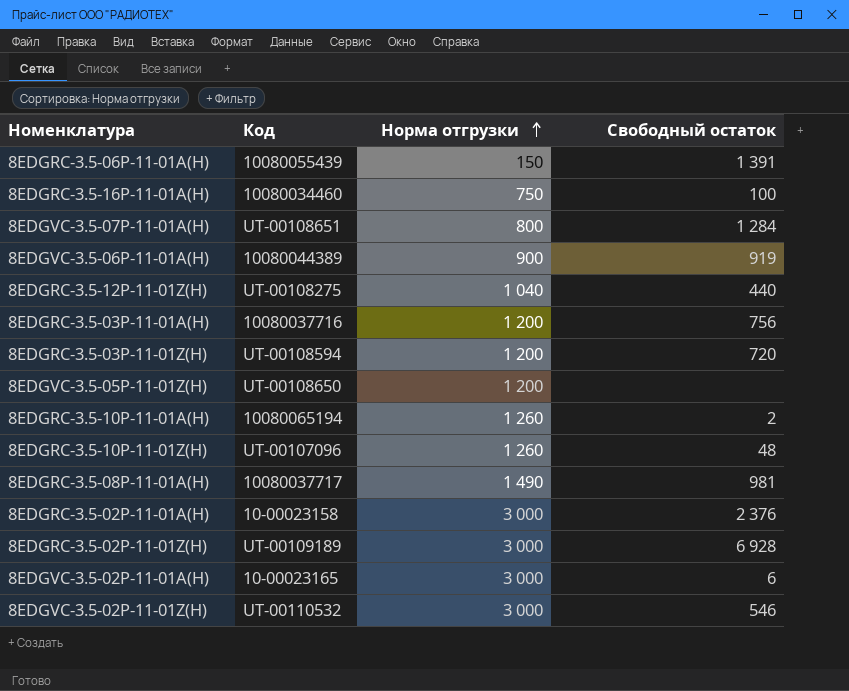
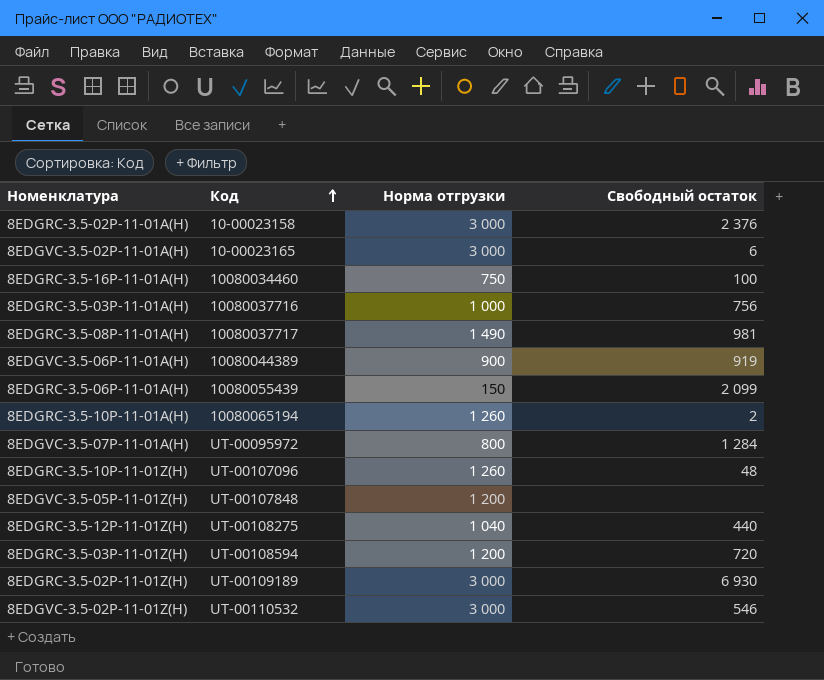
row order: Норма отгрузки ascending -> Код ascending
8EDGRC-3.5-03P-11-01A(H) | Норма отгрузки: 1 200 -> 1 000
8EDGRC-3.5-06P-11-01A(H) | Свободный остаток: 1 391 -> 2 099
8EDGVC-3.5-07P-11-01A(H) | Код: UT-00108651 -> UT-00095972
8EDGVC-3.5-05P-11-01Z(H) | Код: UT-00108650 -> UT-00107848
8EDGRC-3.5-02P-11-01Z(H) | Свободный остаток: 6 928 -> 6 930

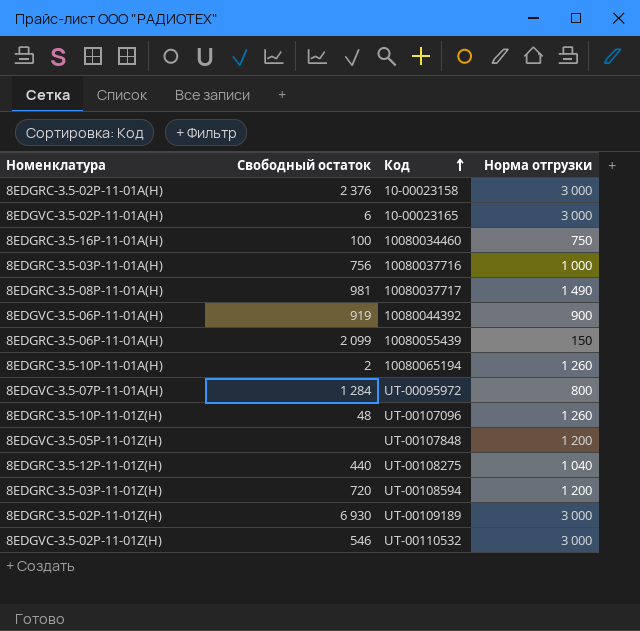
column Свободный остаток | position: 4 -> 2
8EDGVC-3.5-06P-11-01A(H) | Код: 10080044389 -> 10080044392

